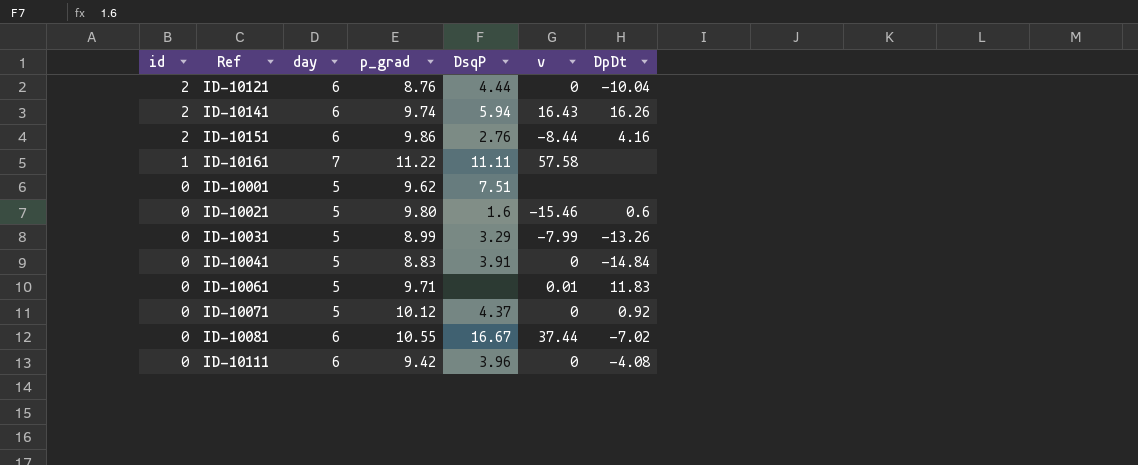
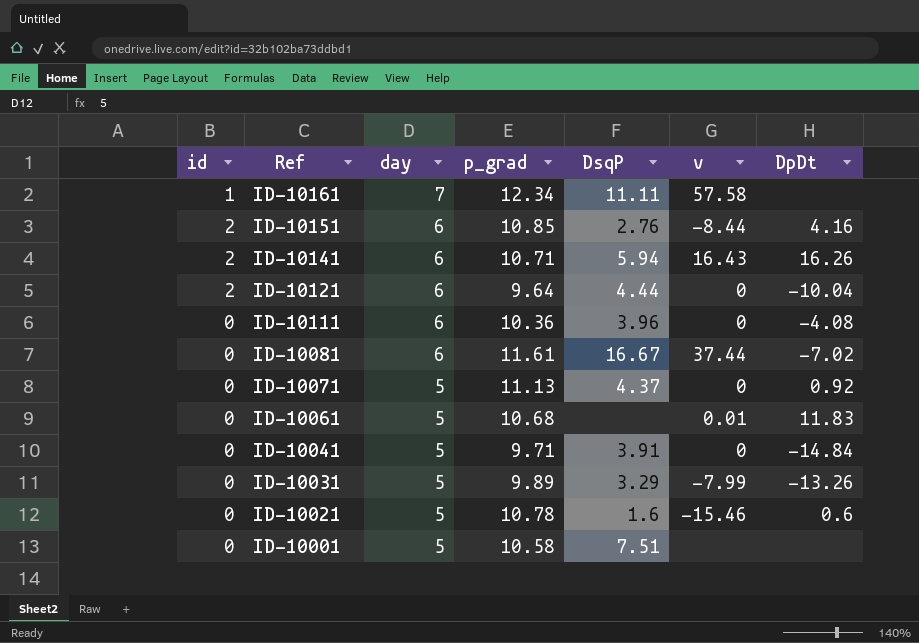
row order: id descending -> Ref descending
ID-10161 | p_grad: 11.22 -> 12.34
ID-10151 | p_grad: 9.86 -> 10.85
ID-10141 | p_grad: 9.74 -> 10.71
ID-10121 | p_grad: 8.76 -> 9.64
ID-10111 | p_grad: 9.42 -> 10.36
ID-10081 | p_grad: 10.55 -> 11.61
ID-10071 | p_grad: 10.12 -> 11.13
ID-10061 | p_grad: 9.71 -> 10.68
ID-10041 | p_grad: 8.83 -> 9.71
ID-10031 | p_grad: 8.99 -> 9.89
ID-10021 | p_grad: 9.80 -> 10.78
ID-10001 | p_grad: 9.62 -> 10.58

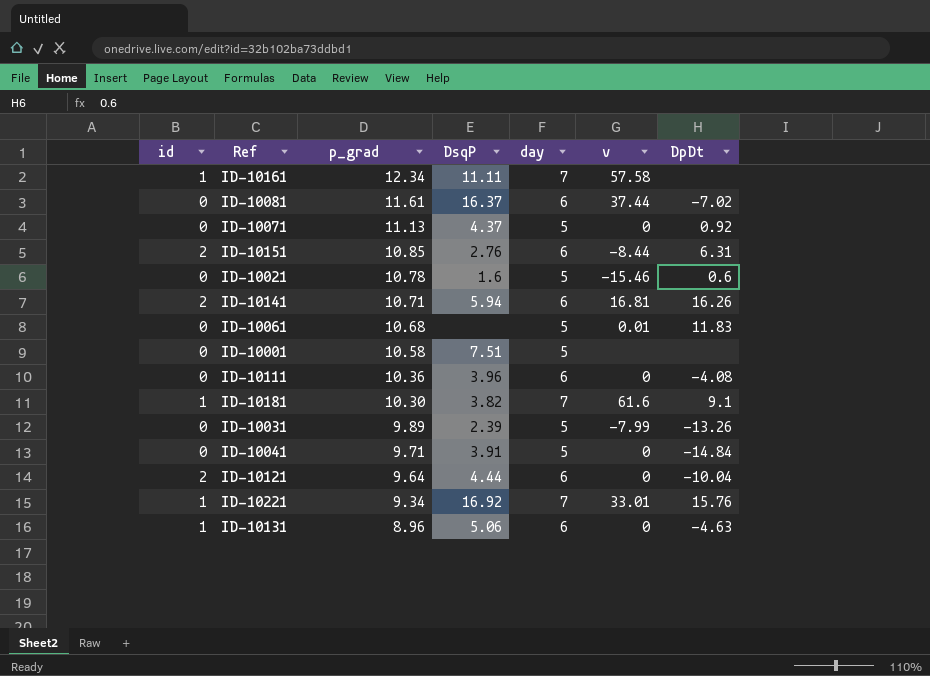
row order: Ref descending -> p_grad descending
column day | position: 3 -> 5
ID-10081 | DsqP: 16.67 -> 16.37
ID-10151 | DpDt: 4.16 -> 6.31
ID-10141 | v: 16.43 -> 16.81
row ID-10181: none -> 1 | 10.30 | 3.82 | 7 | 61.6 | 9.1
ID-10031 | DsqP: 3.29 -> 2.39
row ID-10221: none -> 1 | 9.34 | 16.92 | 7 | 33.01 | 15.76
row ID-10131: none -> 1 | 8.96 | 5.06 | 6 | 0 | -4.63

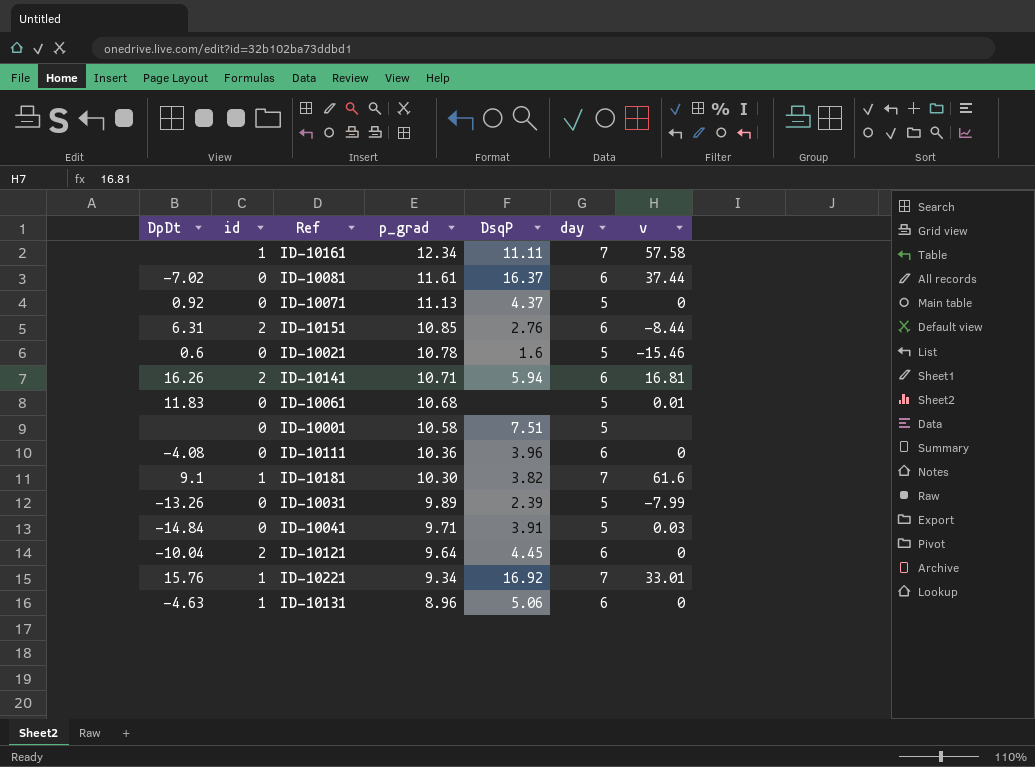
column DpDt | position: 7 -> 1
ID-10041 | v: 0 -> 0.03
ID-10121 | DsqP: 4.44 -> 4.45

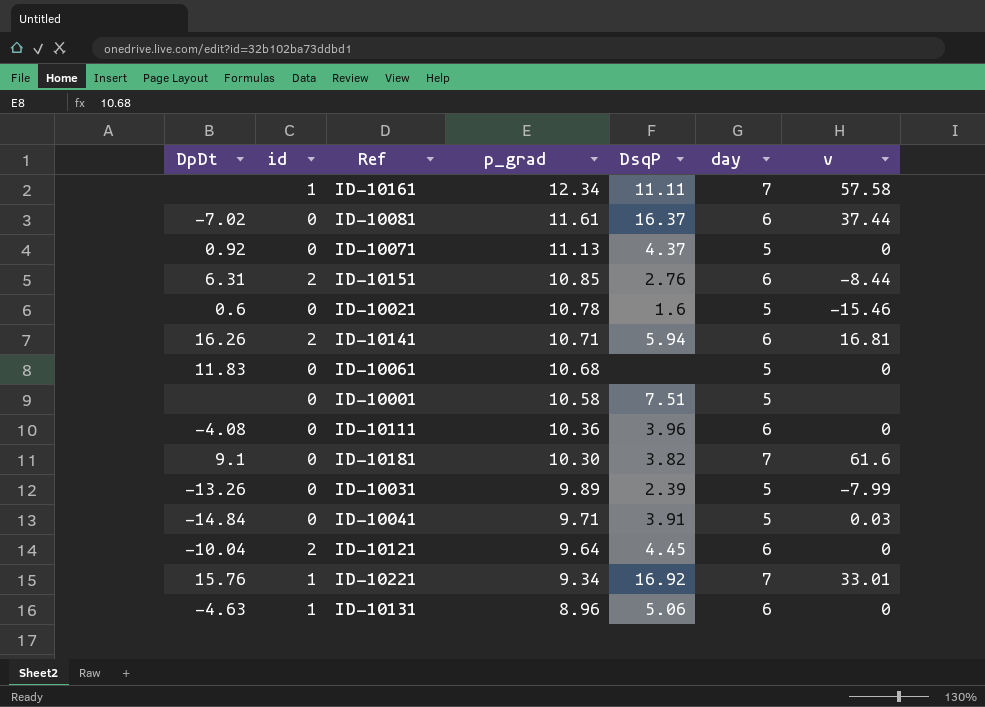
ID-10061 | v: 0.01 -> 0
ID-10181 | id: 1 -> 0

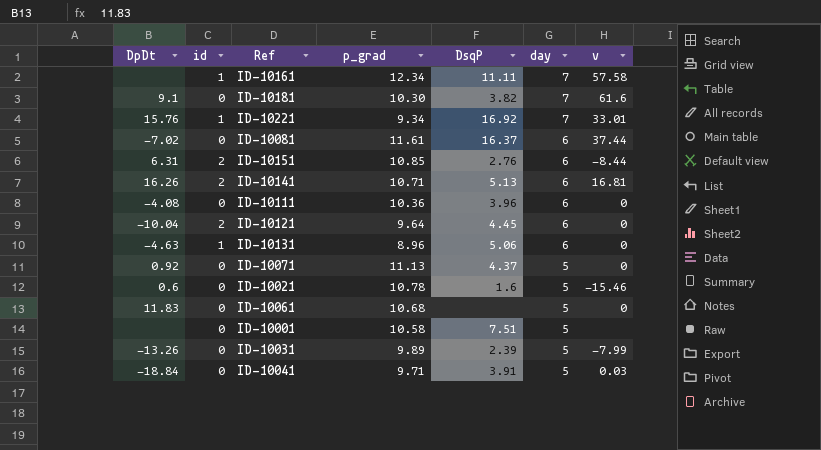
row order: p_grad descending -> day descending
ID-10141 | DsqP: 5.94 -> 5.13
ID-10041 | DpDt: -14.84 -> -18.84

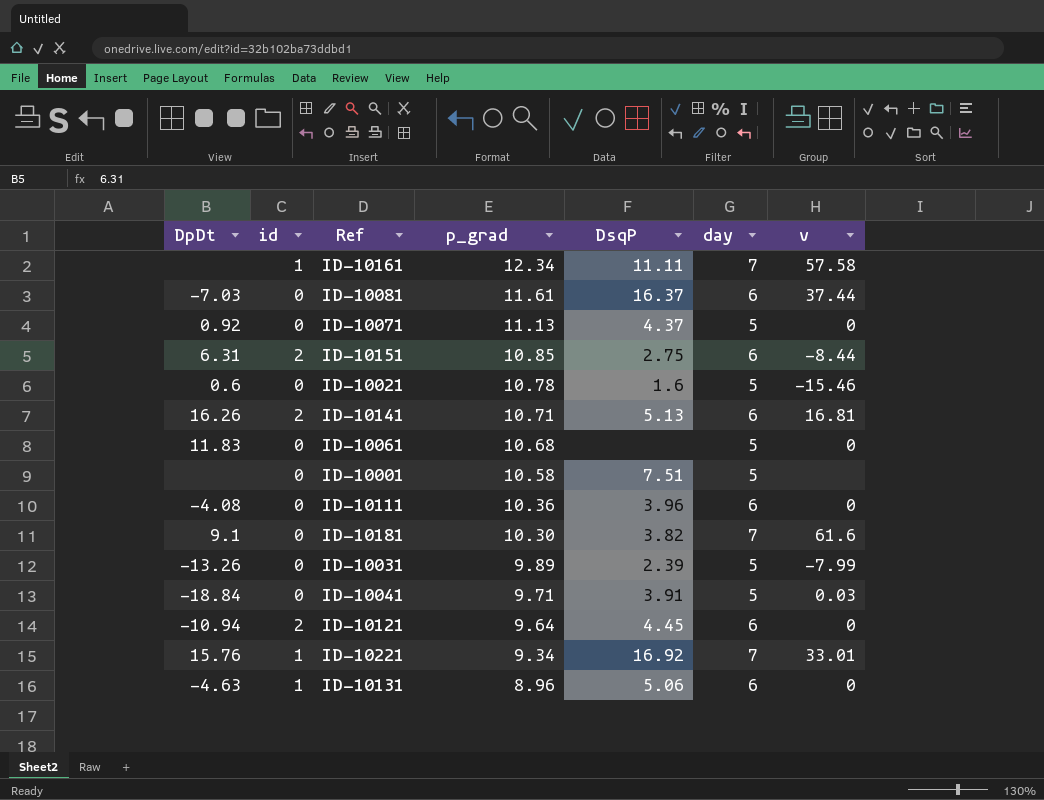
row order: day descending -> p_grad descending
ID-10081 | DpDt: -7.02 -> -7.03
ID-10151 | DsqP: 2.76 -> 2.75
ID-10121 | DpDt: -10.04 -> -10.94

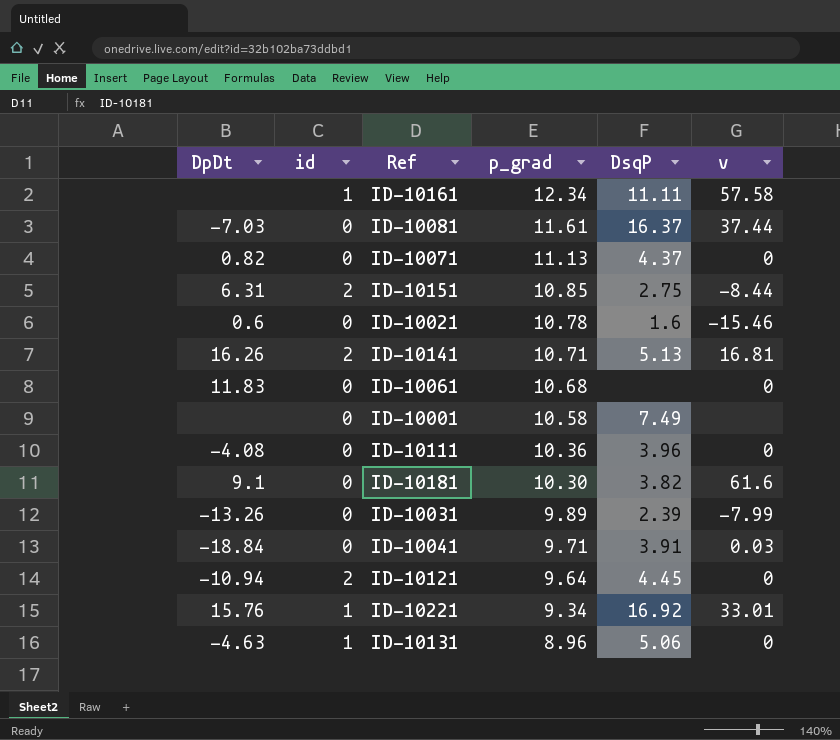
column day | position: 6 -> none
ID-10071 | DpDt: 0.92 -> 0.82
ID-10001 | DsqP: 7.51 -> 7.49

